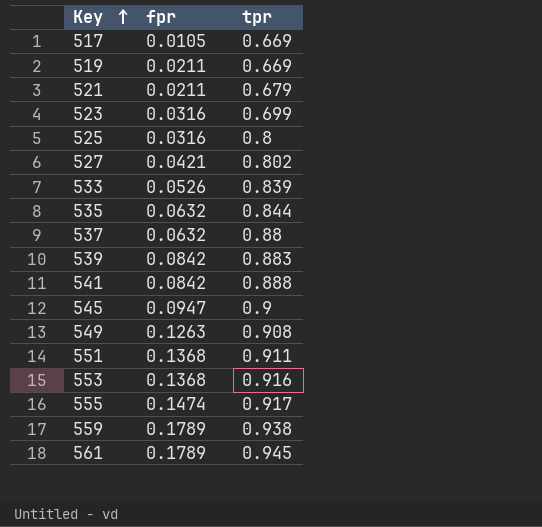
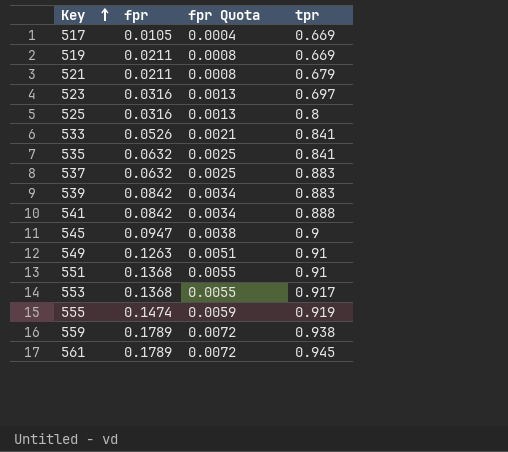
column fpr Quota | formula: none -> [fpr] * 0.04
row 527: 0.0421 | 0.802 -> none
523 | tpr: 0.699 -> 0.697
533 | tpr: 0.839 -> 0.841
535 | tpr: 0.844 -> 0.841
537 | tpr: 0.88 -> 0.883
549 | tpr: 0.908 -> 0.91
551 | tpr: 0.911 -> 0.91
553 | tpr: 0.916 -> 0.917
555 | tpr: 0.917 -> 0.919

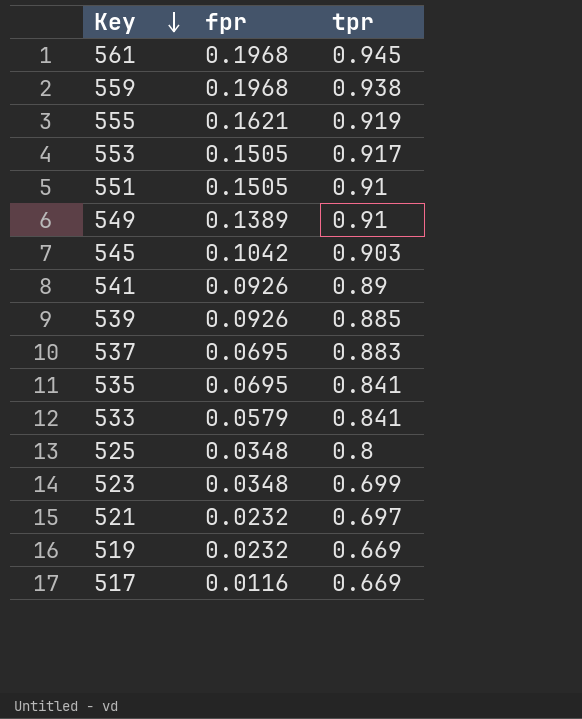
row order: Key ascending -> Key descending
column fpr Quota | formula: [fpr] * 0.04 -> none
561 | fpr: 0.1789 -> 0.1968
559 | fpr: 0.1789 -> 0.1968
555 | fpr: 0.1474 -> 0.1621
553 | fpr: 0.1368 -> 0.1505
551 | fpr: 0.1368 -> 0.1505
549 | fpr: 0.1263 -> 0.1389
545 | fpr: 0.0947 -> 0.1042
545 | tpr: 0.9 -> 0.903
541 | fpr: 0.0842 -> 0.0926
541 | tpr: 0.888 -> 0.89
539 | fpr: 0.0842 -> 0.0926
539 | tpr: 0.883 -> 0.885
537 | fpr: 0.0632 -> 0.0695
535 | fpr: 0.0632 -> 0.0695
533 | fpr: 0.0526 -> 0.0579
525 | fpr: 0.0316 -> 0.0348
523 | fpr: 0.0316 -> 0.0348
523 | tpr: 0.697 -> 0.699
521 | fpr: 0.0211 -> 0.0232
521 | tpr: 0.679 -> 0.697
519 | fpr: 0.0211 -> 0.0232
517 | fpr: 0.0105 -> 0.0116

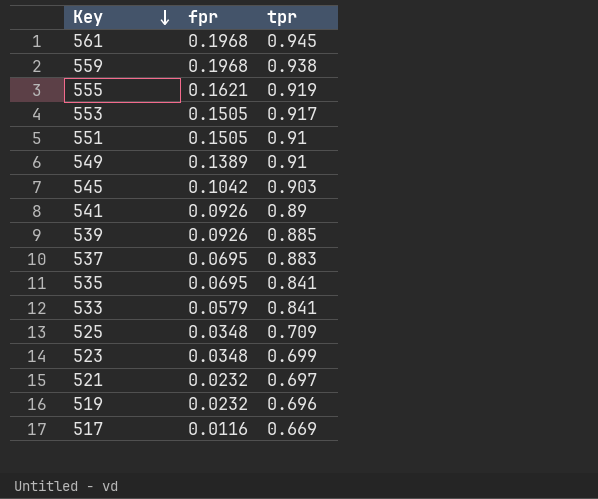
525 | tpr: 0.8 -> 0.709
519 | tpr: 0.669 -> 0.696

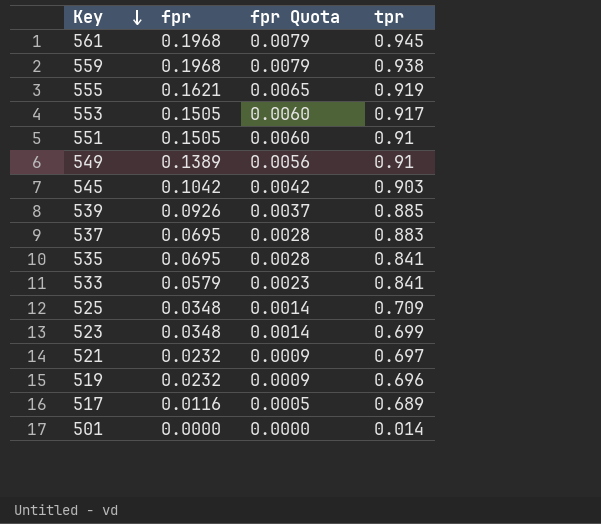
column fpr Quota | formula: none -> [fpr] * 0.04
row 541: 0.0926 | 0.89 -> none
517 | tpr: 0.669 -> 0.689
row 501: none -> 0.0000 | 0.0000 | 0.014

